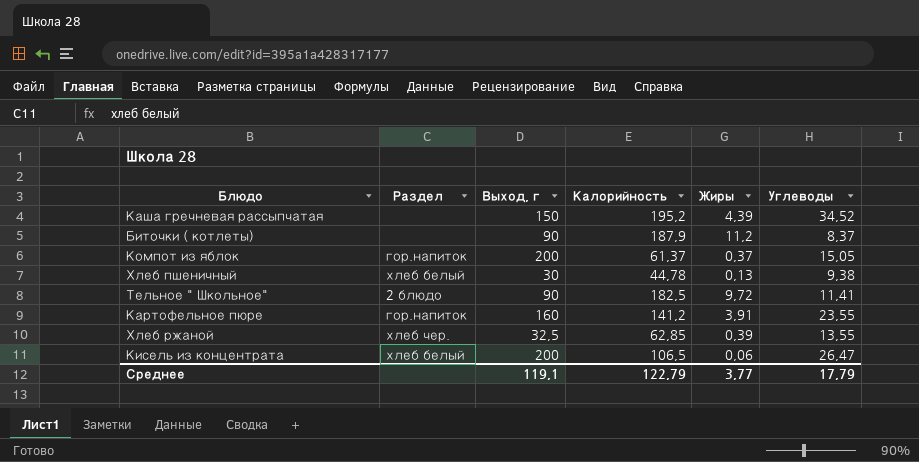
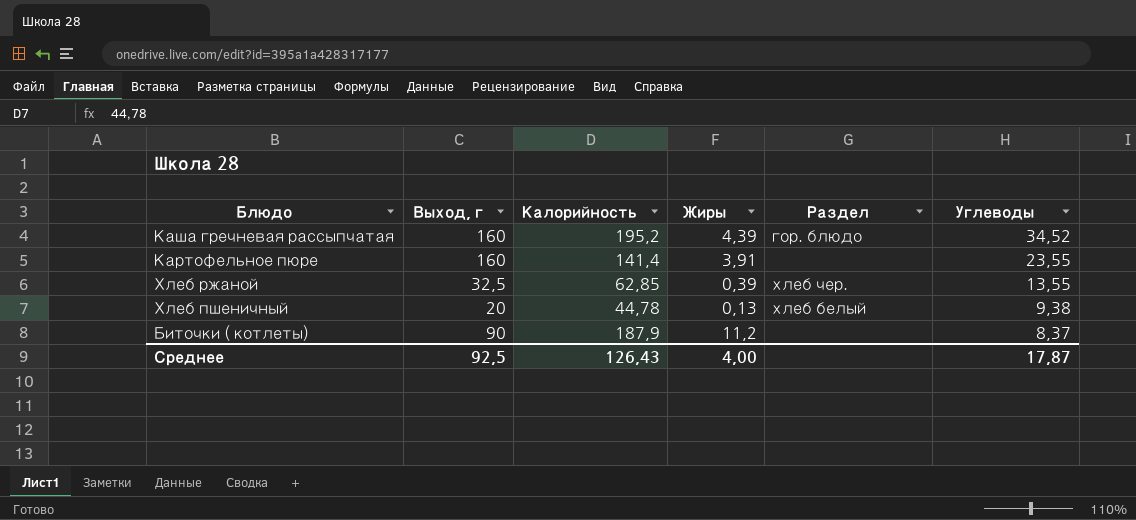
row order: none -> Углеводы descending
column Раздел | position: 2 -> 5
row Компот из яблок: гор.напиток | 200 | 61,37 | 0,37 | 15,05 -> none
row Тельное " Школьное": 2 блюдо | 90 | 182,5 | 9,72 | 11,41 -> none
row Кисель из концентрата: хлеб белый | 200 | 106,5 | 0,06 | 26,47 -> none
Каша гречневая рассыпчатая | Выход, г: 150 -> 160
Каша гречневая рассыпчатая | Раздел: none -> гор. блюдо
Картофельное пюре | Калорийность: 141,2 -> 141,4
Картофельное пюре | Раздел: гор.напиток -> none
Хлеб пшеничный | Выход, г: 30 -> 20
Среднее | Выход, г: 119,1 -> 92,5
Среднее | Калорийность: 122,79 -> 126,43
Среднее | Жиры: 3,77 -> 4,00
Среднее | Углеводы: 17,79 -> 17,87

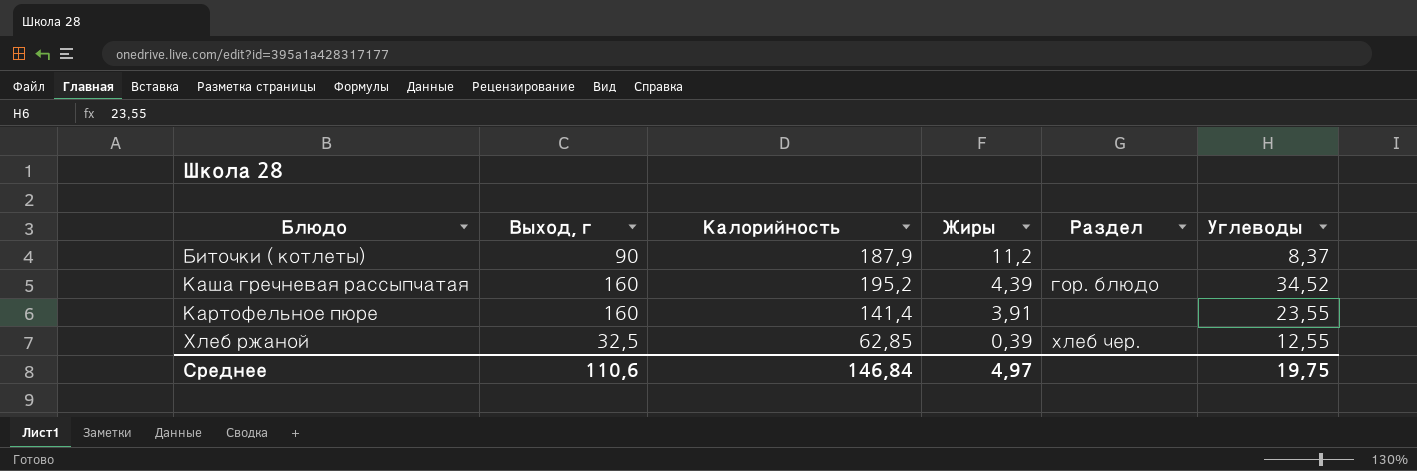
row order: Углеводы descending -> Жиры descending
row Хлеб пшеничный: 20 | 44,78 | 0,13 | хлеб белый | 9,38 -> none
Хлеб ржаной | Углеводы: 13,55 -> 12,55
Среднее | Выход, г: 92,5 -> 110,6
Среднее | Калорийность: 126,43 -> 146,84
Среднее | Жиры: 4,00 -> 4,97
Среднее | Углеводы: 17,87 -> 19,75

